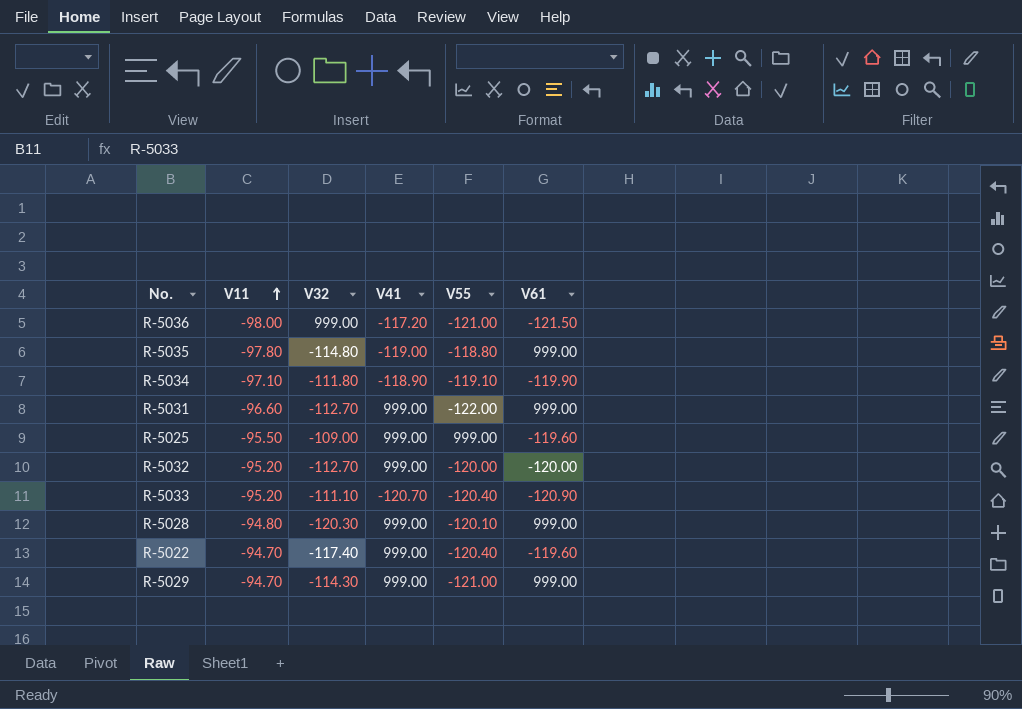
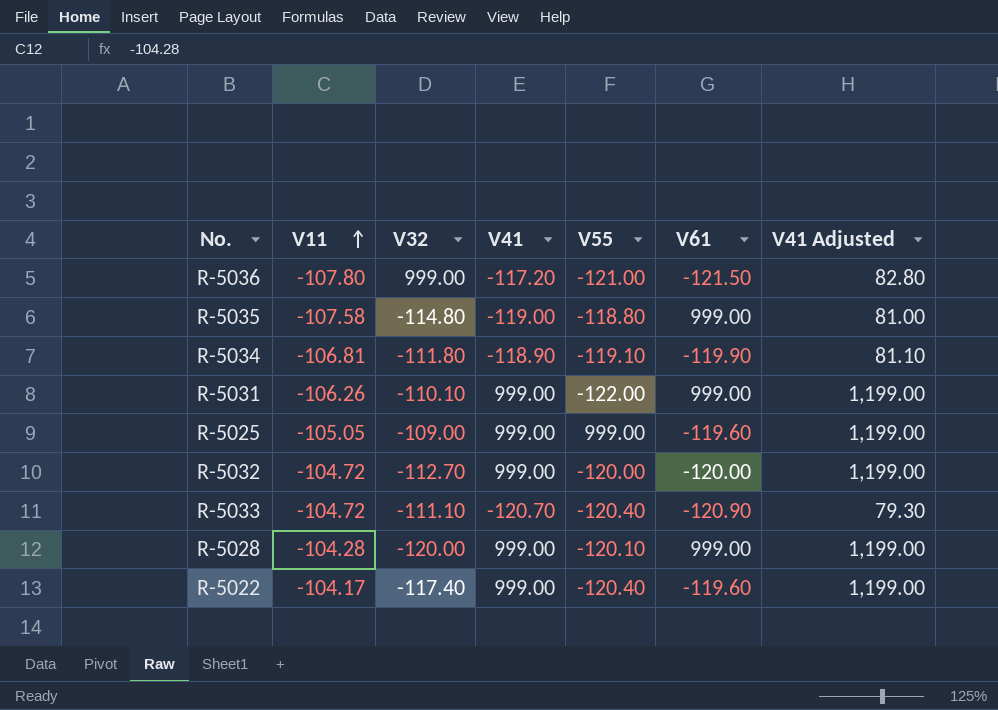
column V41 Adjusted | formula: none -> [V41] + 200
row R-5029: -94.70 | -114.30 | 999.00 | -121.00 | 999.00 -> none
R-5036 | V11: -98.00 -> -107.80
R-5035 | V11: -97.80 -> -107.58
R-5034 | V11: -97.10 -> -106.81
R-5031 | V11: -96.60 -> -106.26
R-5031 | V32: -112.70 -> -110.10
R-5025 | V11: -95.50 -> -105.05
R-5032 | V11: -95.20 -> -104.72
R-5033 | V11: -95.20 -> -104.72
R-5028 | V11: -94.80 -> -104.28
R-5028 | V32: -120.30 -> -120.00
R-5022 | V11: -94.70 -> -104.17

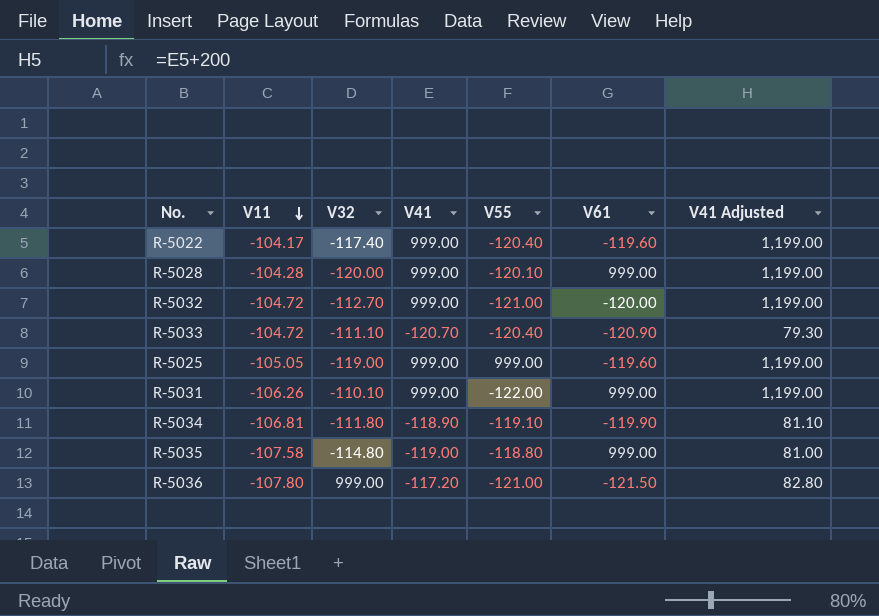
row order: V11 ascending -> V11 descending
R-5032 | V55: -120.00 -> -121.00
R-5025 | V32: -109.00 -> -119.00

